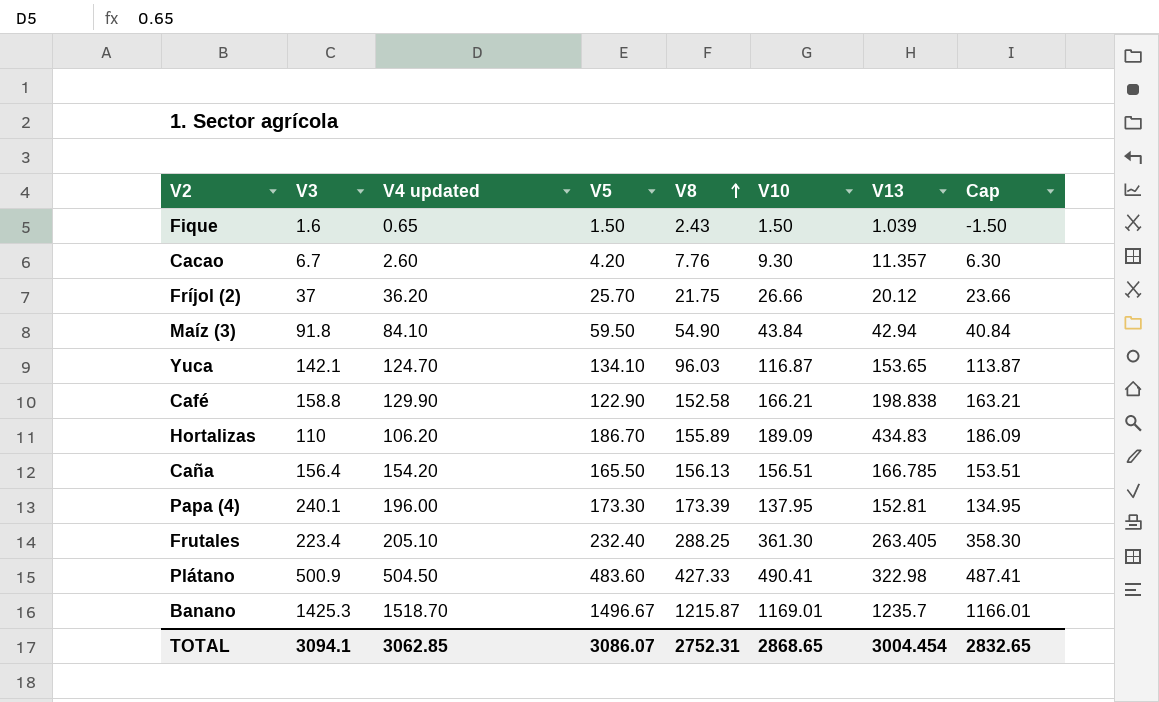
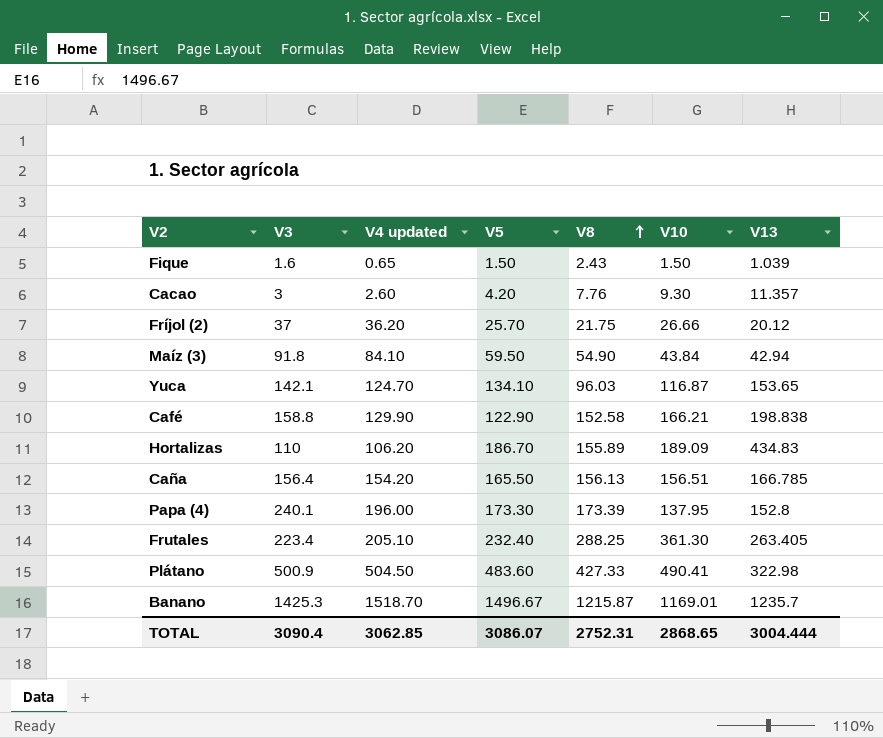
column Cap | formula: [V10] - 3 -> none
Cacao | V3: 6.7 -> 3
Papa (4) | V13: 152.81 -> 152.8
TOTAL | V3: 3094.1 -> 3090.4
TOTAL | V13: 3004.454 -> 3004.444

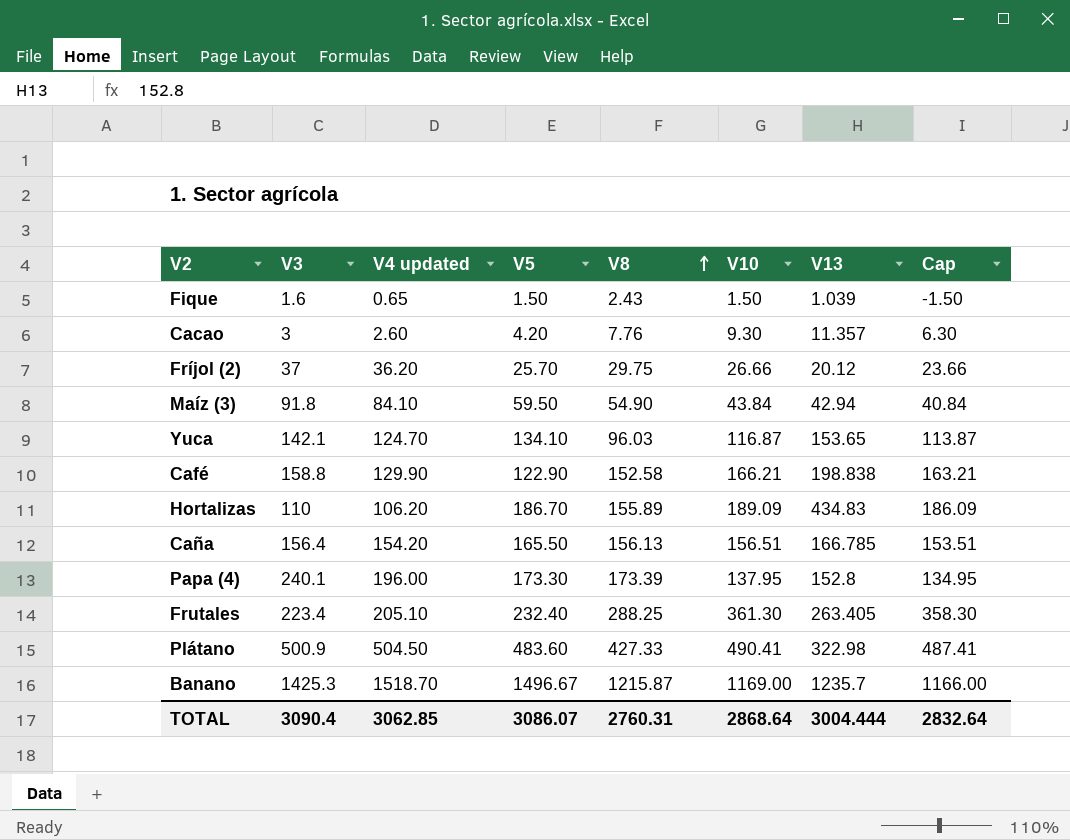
column Cap | formula: none -> [V10] - 3
Fríjol (2) | V8: 21.75 -> 29.75
Banano | V10: 1169.01 -> 1169.00
TOTAL | V8: 2752.31 -> 2760.31
TOTAL | V10: 2868.65 -> 2868.64

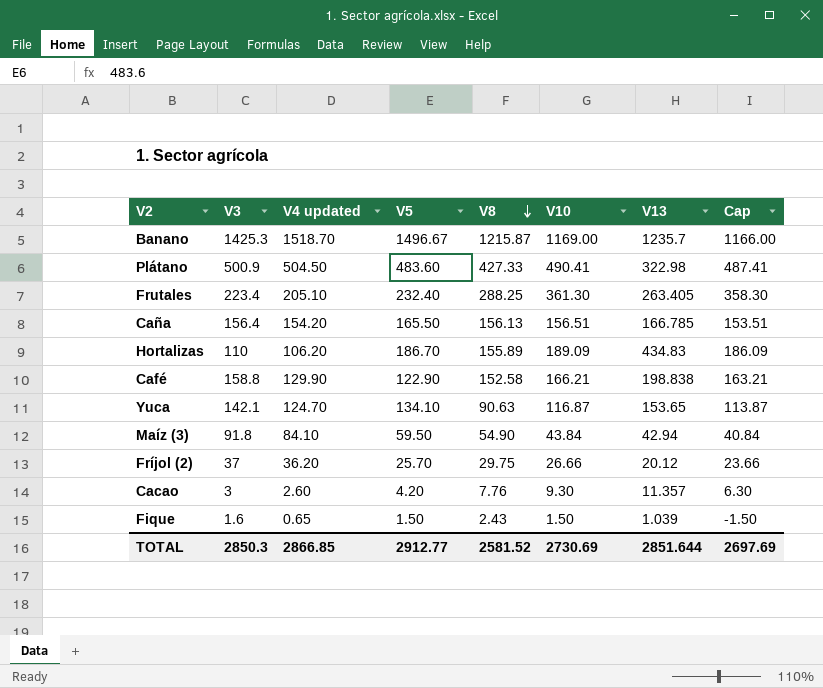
row order: V8 ascending -> V8 descending
row Papa (4): 240.1 | 196.00 | 173.30 | 173.39 | 137.95 | 152.8 | 134.95 -> none
Yuca | V8: 96.03 -> 90.63
TOTAL | V3: 3090.4 -> 2850.3
TOTAL | V4 updated: 3062.85 -> 2866.85
TOTAL | V5: 3086.07 -> 2912.77
TOTAL | V8: 2760.31 -> 2581.52
TOTAL | V10: 2868.64 -> 2730.69
TOTAL | V13: 3004.444 -> 2851.644
TOTAL | Cap: 2832.64 -> 2697.69

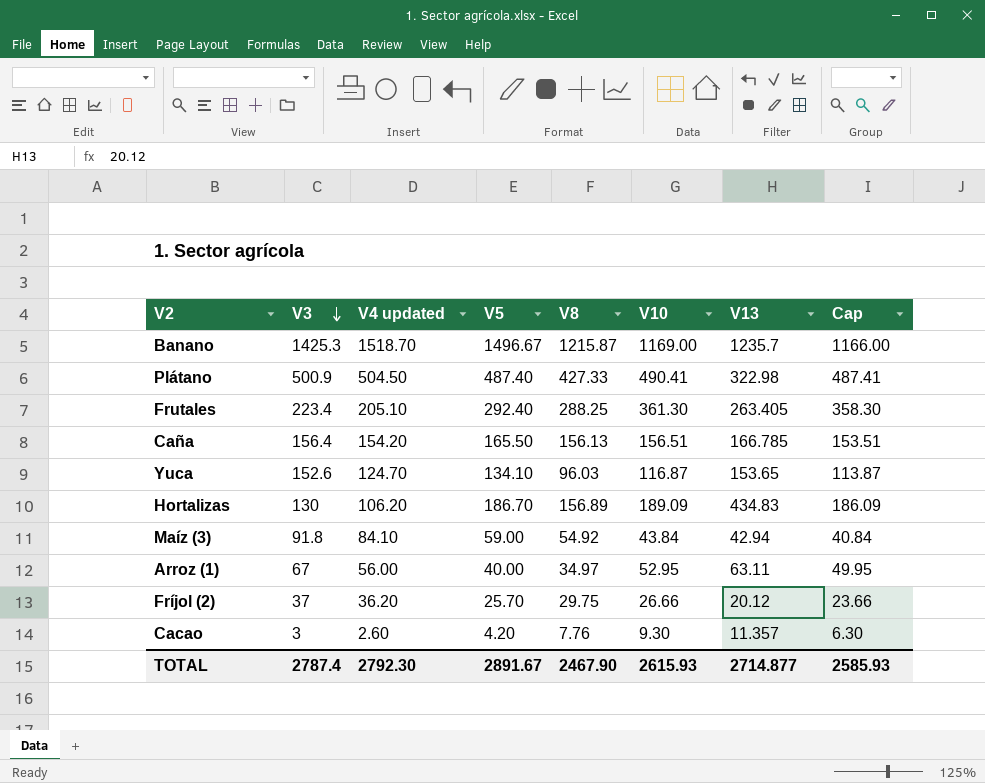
row order: V8 descending -> V3 descending
row Café: 158.8 | 129.90 | 122.90 | 152.58 | 166.21 | 198.838 | 163.21 -> none
row Fique: 1.6 | 0.65 | 1.50 | 2.43 | 1.50 | 1.039 | -1.50 -> none
Plátano | V5: 483.60 -> 487.40
Frutales | V5: 232.40 -> 292.40
Yuca | V3: 142.1 -> 152.6
Yuca | V8: 90.63 -> 96.03
Hortalizas | V3: 110 -> 130
Hortalizas | V8: 155.89 -> 156.89
Maíz (3) | V5: 59.50 -> 59.00
Maíz (3) | V8: 54.90 -> 54.92
row Arroz (1): none -> 67 | 56.00 | 40.00 | 34.97 | 52.95 | 63.11 | 49.95
TOTAL | V3: 2850.3 -> 2787.4
TOTAL | V4 updated: 2866.85 -> 2792.30
TOTAL | V5: 2912.77 -> 2891.67
TOTAL | V8: 2581.52 -> 2467.90
TOTAL | V10: 2730.69 -> 2615.93
TOTAL | V13: 2851.644 -> 2714.877
TOTAL | Cap: 2697.69 -> 2585.93

